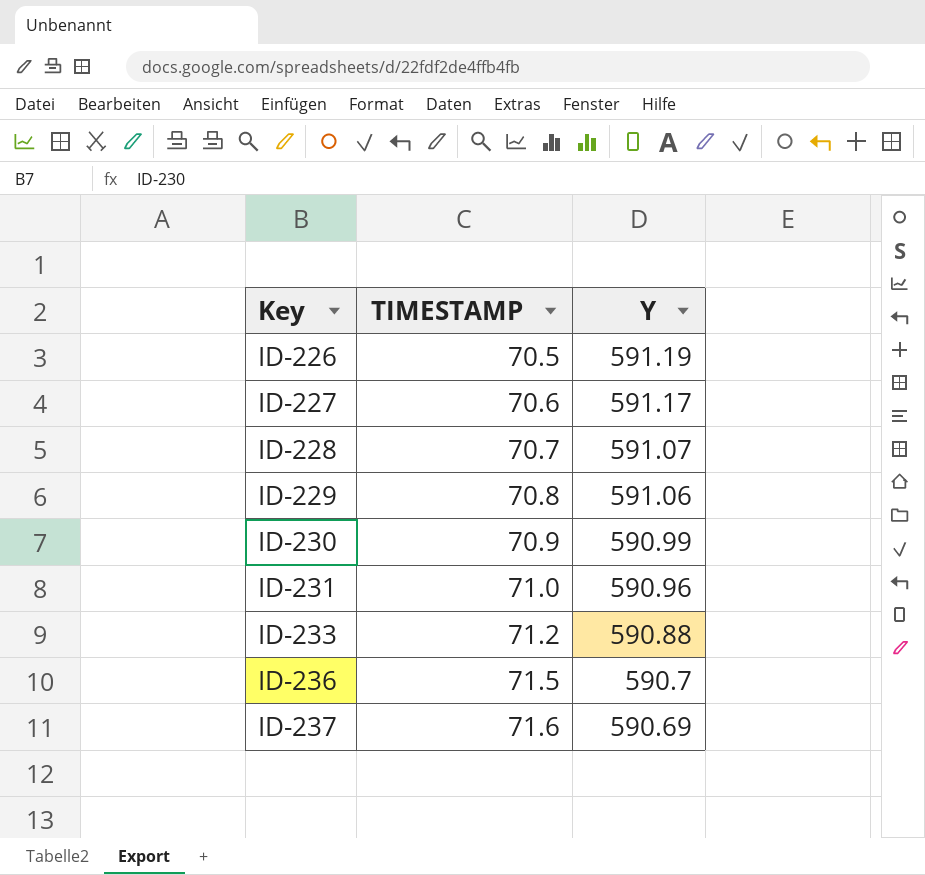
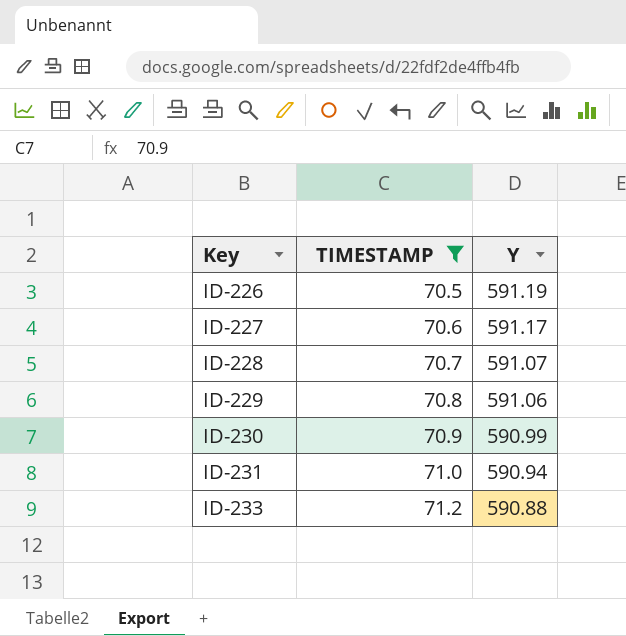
filter: none -> TIMESTAMP <= 71.2
ID-231 | Y: 590.96 -> 590.94

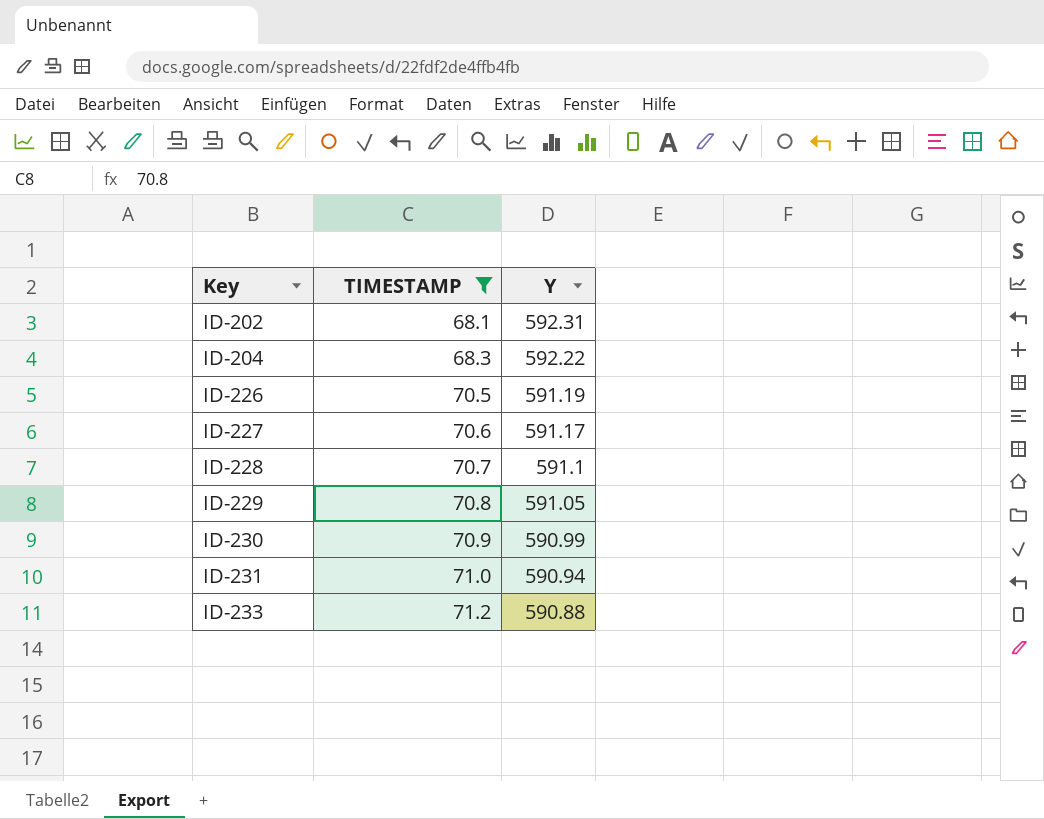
row ID-202: none -> 68.1 | 592.31
row ID-204: none -> 68.3 | 592.22
ID-228 | Y: 591.07 -> 591.1
ID-229 | Y: 591.06 -> 591.05

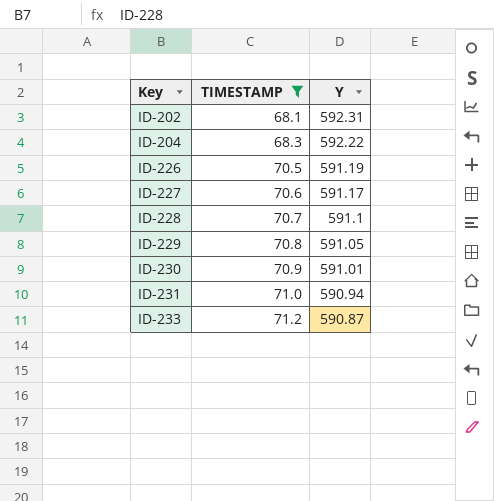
ID-230 | Y: 590.99 -> 591.01
ID-233 | Y: 590.88 -> 590.87

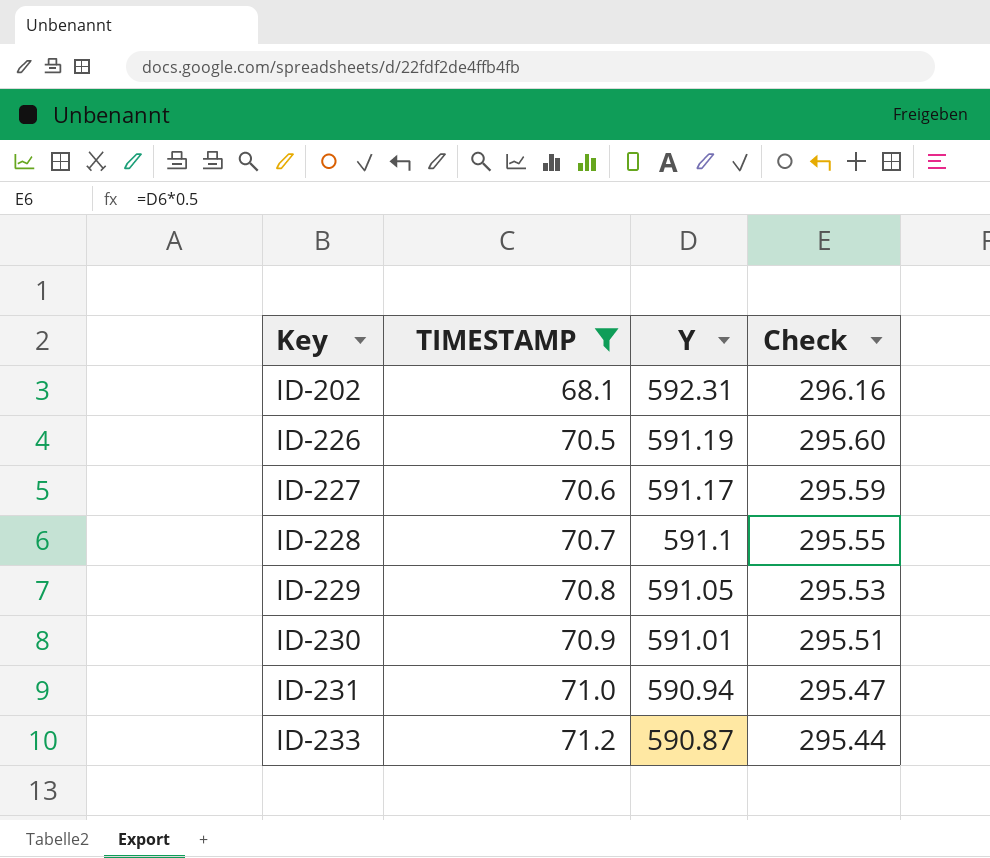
column Check | formula: none -> [Y] * 0.5
row ID-204: 68.3 | 592.22 -> none

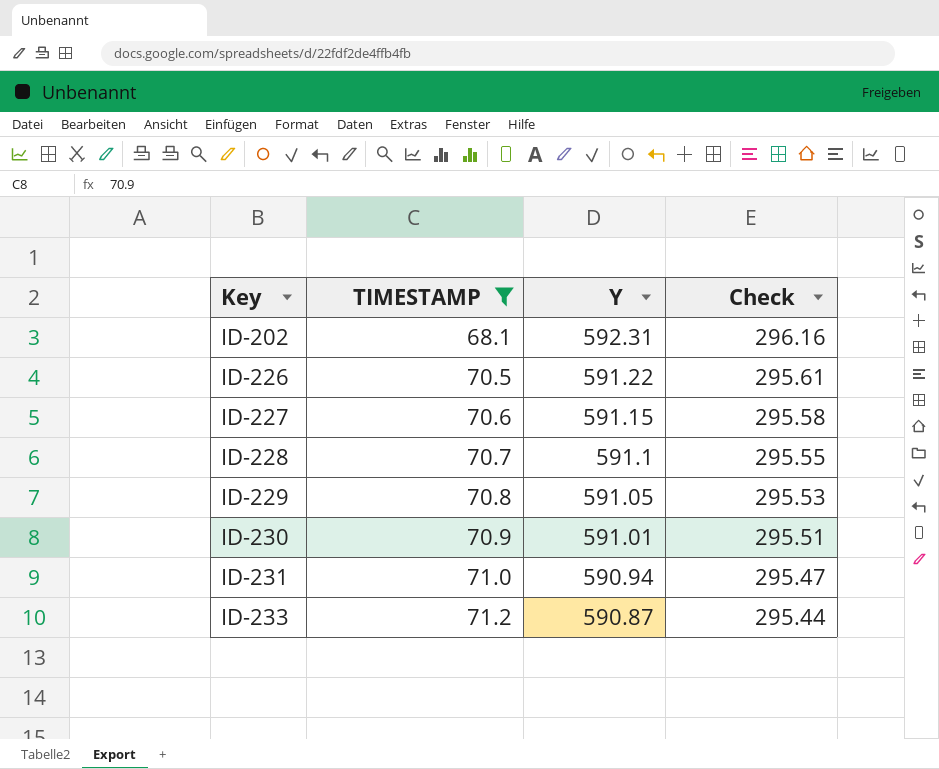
ID-226 | Y: 591.19 -> 591.22
ID-226 | Check: 295.60 -> 295.61
ID-227 | Y: 591.17 -> 591.15
ID-227 | Check: 295.59 -> 295.58

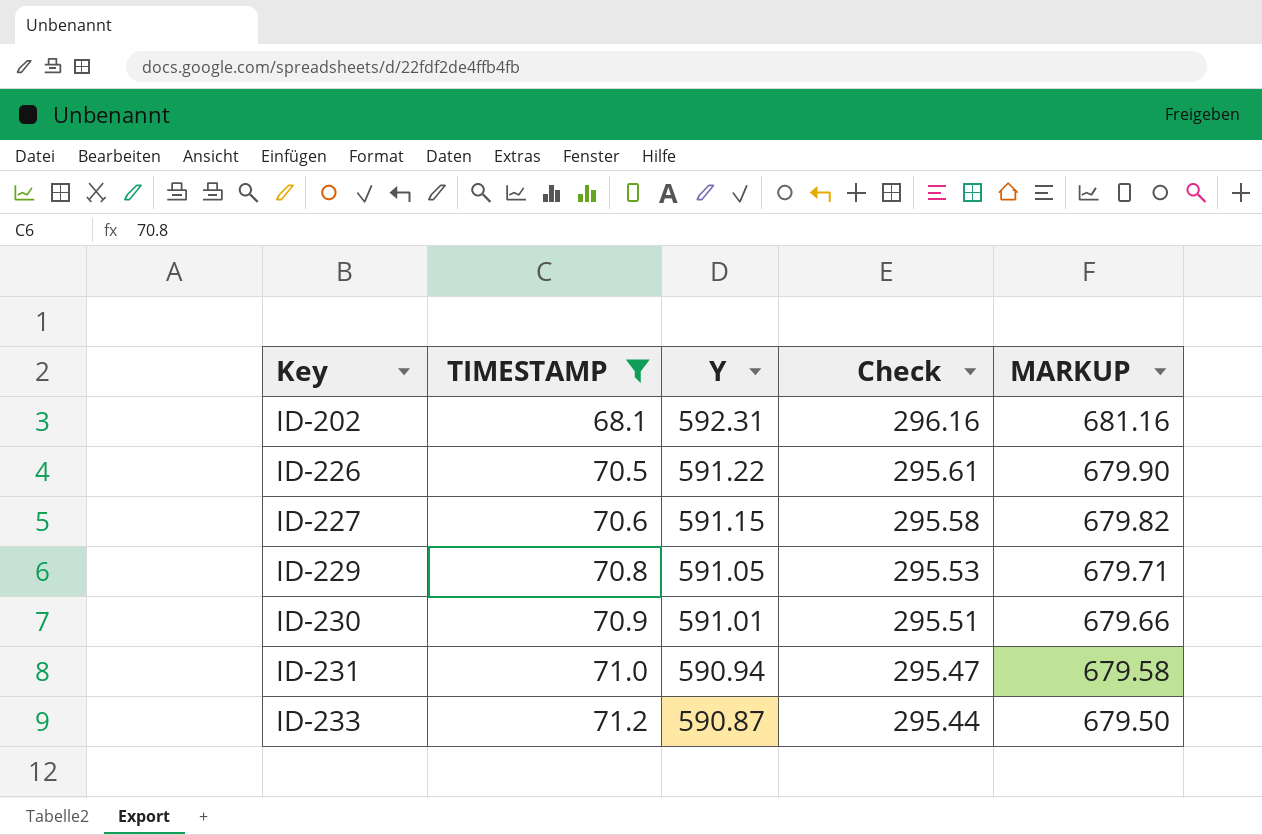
column MARKUP | formula: none -> [Y] * 1.15
row ID-228: 70.7 | 591.1 | 295.55 -> none

